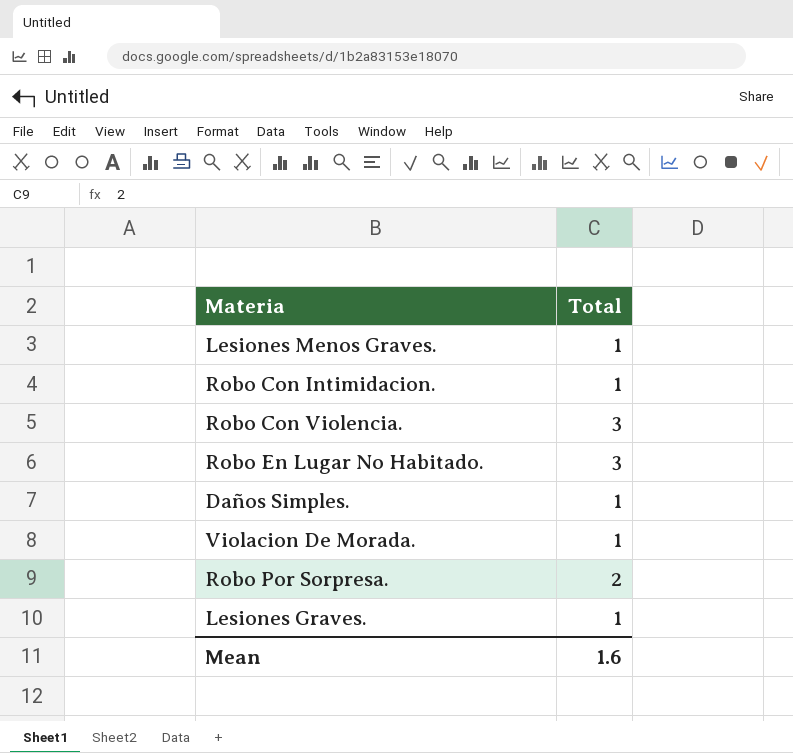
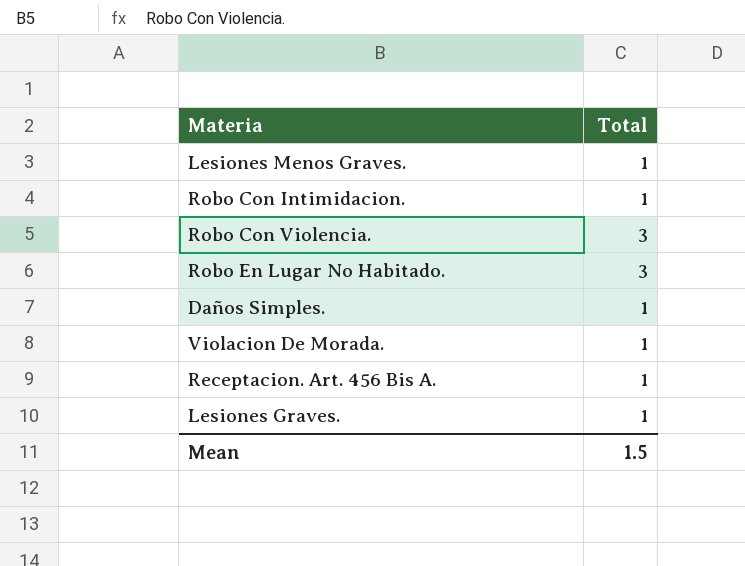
row Robo Por Sorpresa.: 2 -> none
row Receptacion. Art. 456 Bis A.: none -> 1
Mean | Total: 1.6 -> 1.5

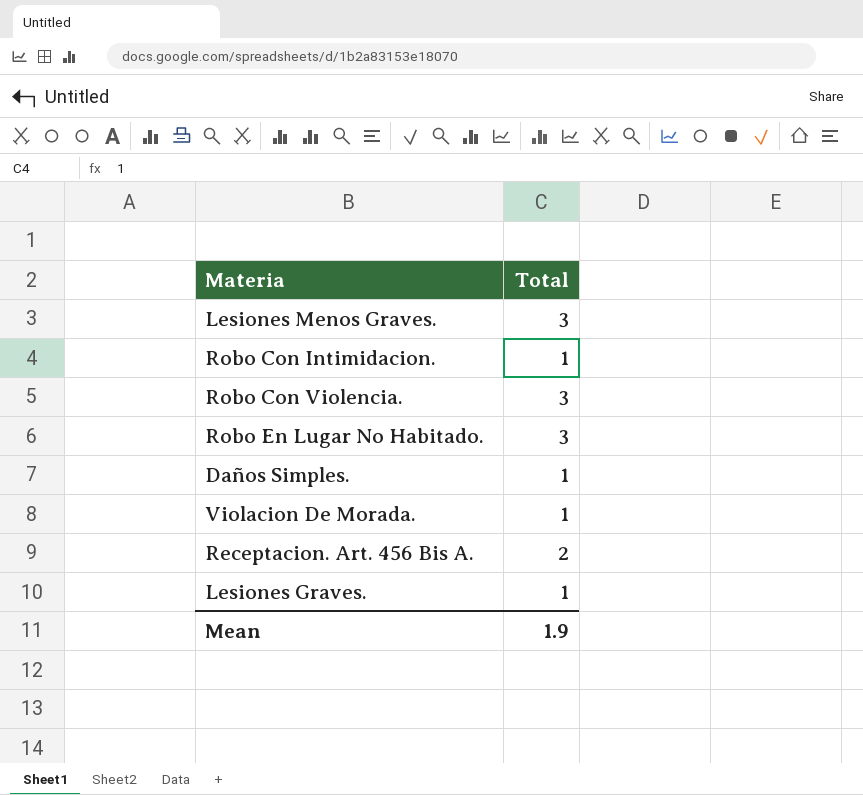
Lesiones Menos Graves. | Total: 1 -> 3
Receptacion. Art. 456 Bis A. | Total: 1 -> 2
Mean | Total: 1.5 -> 1.9

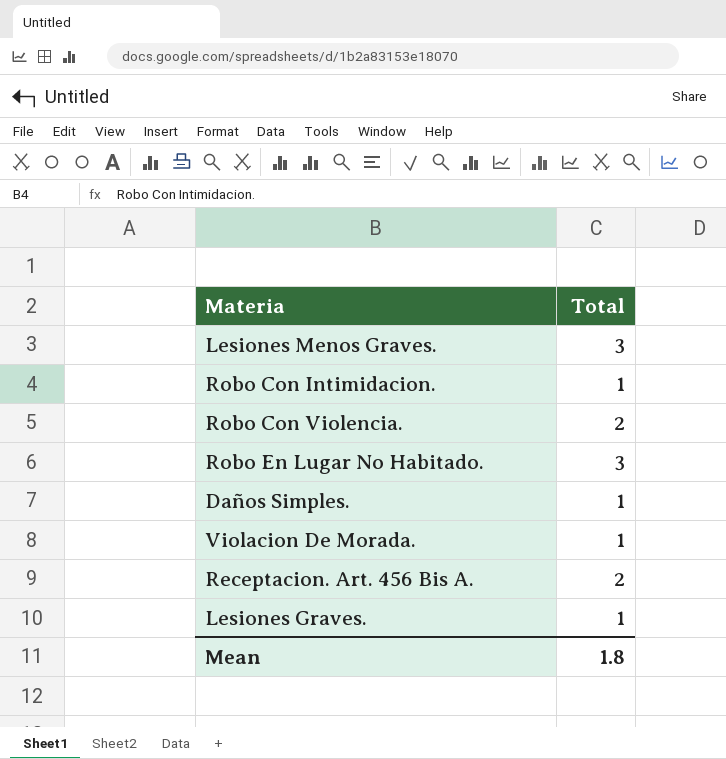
Robo Con Violencia. | Total: 3 -> 2
Mean | Total: 1.9 -> 1.8

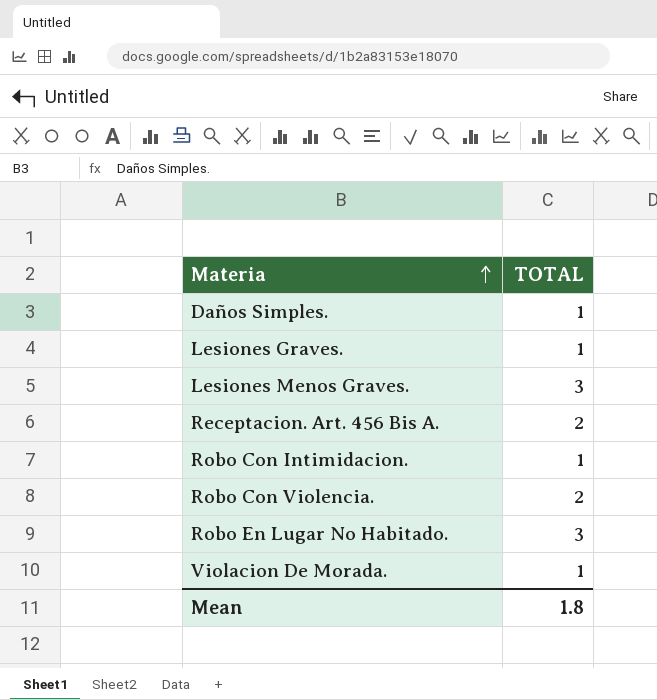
row order: none -> Materia ascending
column name: Total -> TOTAL

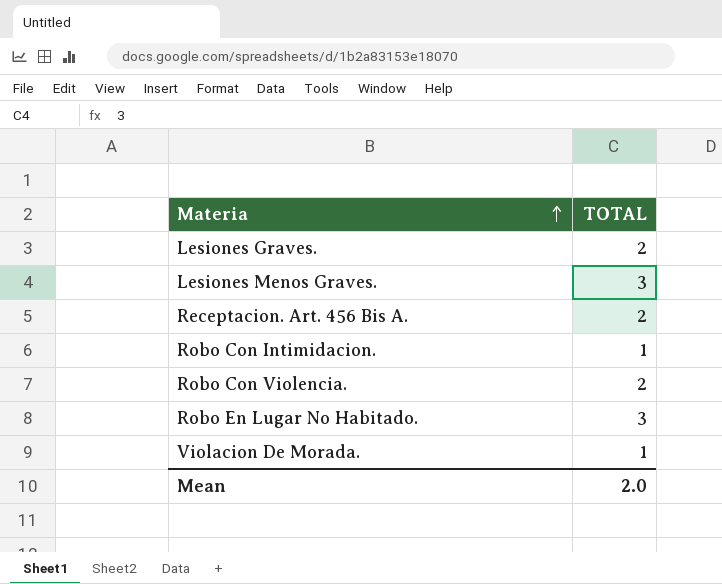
row Daños Simples.: 1 -> none
Lesiones Graves. | TOTAL: 1 -> 2
Mean | TOTAL: 1.8 -> 2.0

